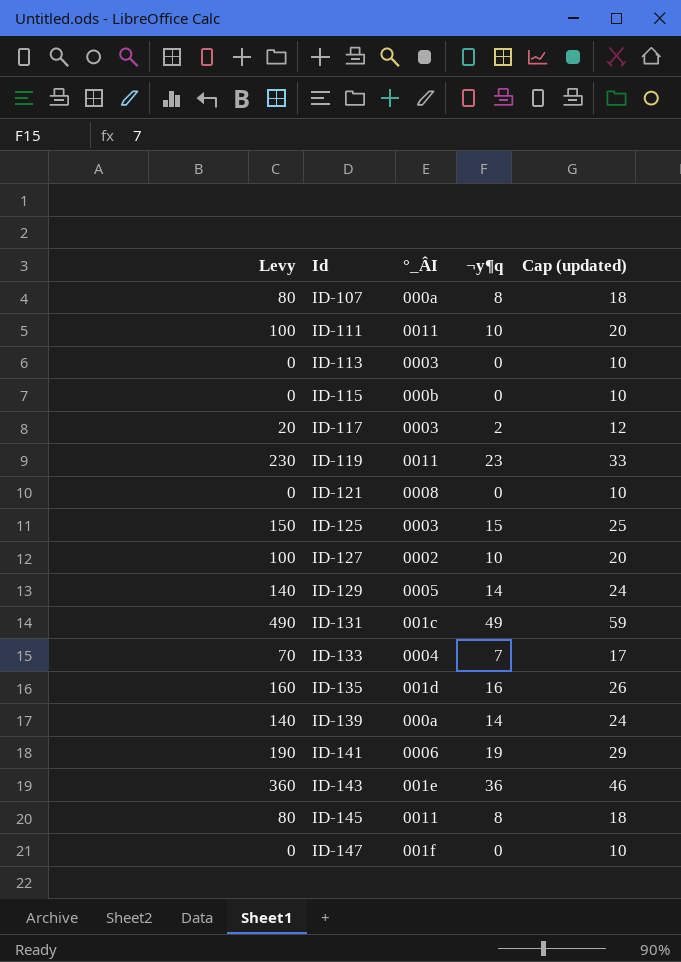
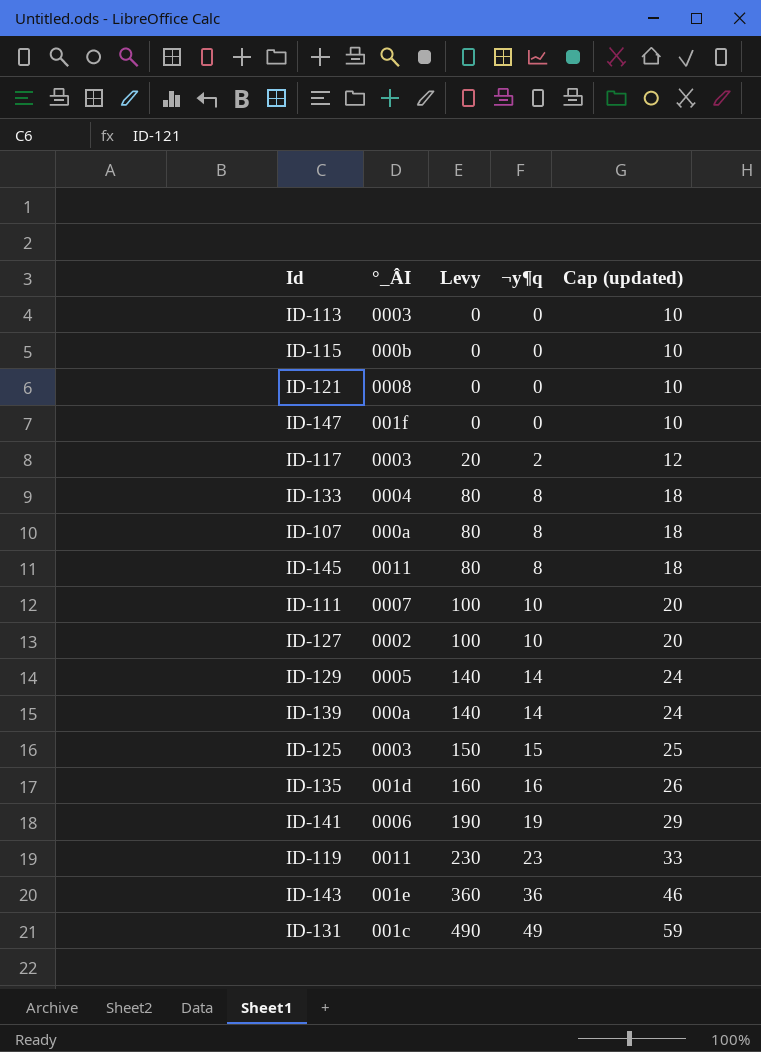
row order: Id ascending -> Levy ascending
column Levy | position: 1 -> 3
ID-133 | Levy: 70 -> 80
ID-133 | ¬y¶q: 7 -> 8
ID-133 | Cap (updated): 17 -> 18
ID-111 | °_ÂI: 0011 -> 0007

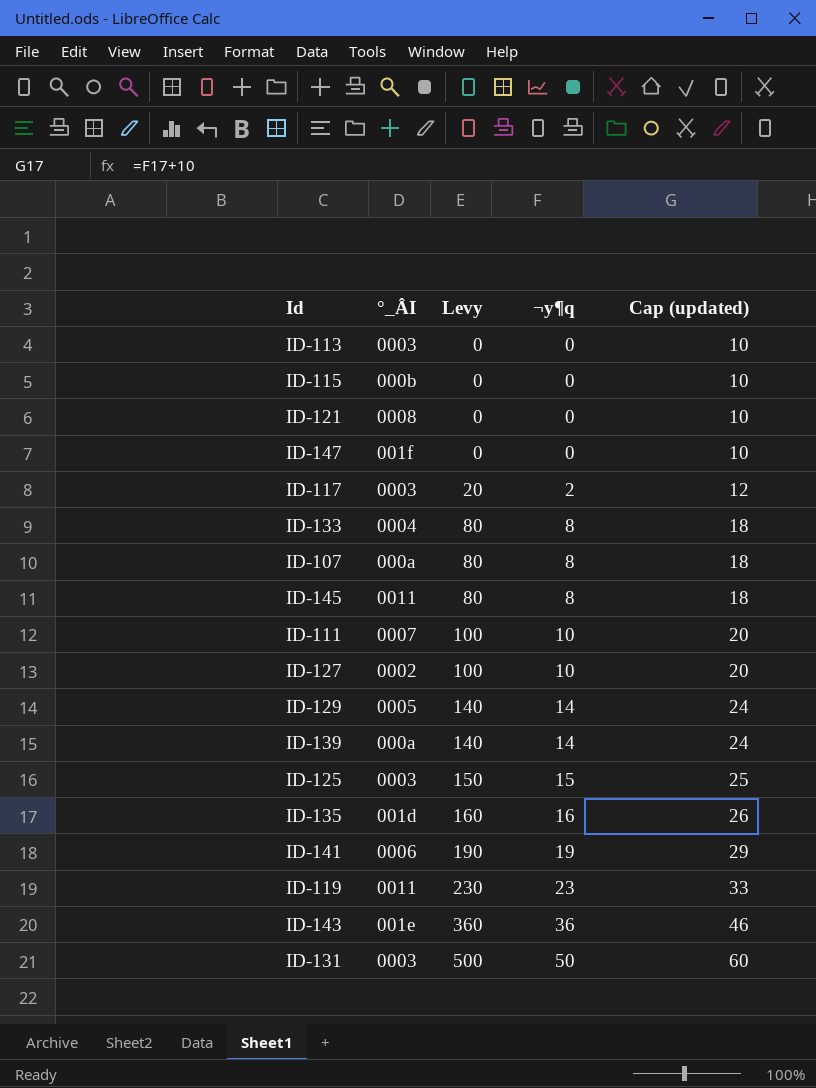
ID-131 | °_ÂI: 001c -> 0003
ID-131 | Levy: 490 -> 500
ID-131 | ¬y¶q: 49 -> 50
ID-131 | Cap (updated): 59 -> 60

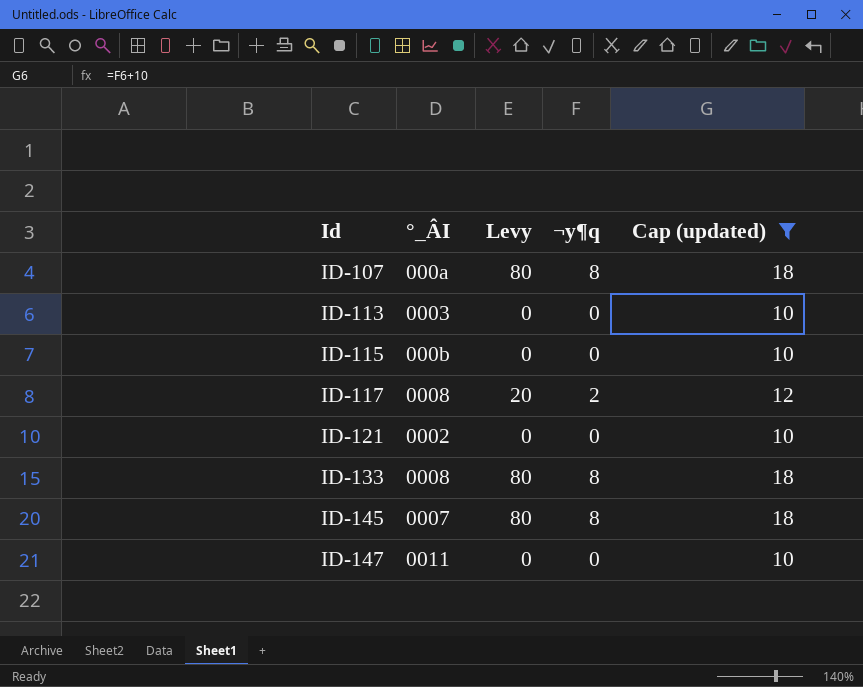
filter: none -> Cap (updated) <= 18
row order: Levy ascending -> Id ascending
ID-117 | °_ÂI: 0003 -> 0008
ID-121 | °_ÂI: 0008 -> 0002
ID-133 | °_ÂI: 0004 -> 0008
ID-145 | °_ÂI: 0011 -> 0007
ID-147 | °_ÂI: 001f -> 0011

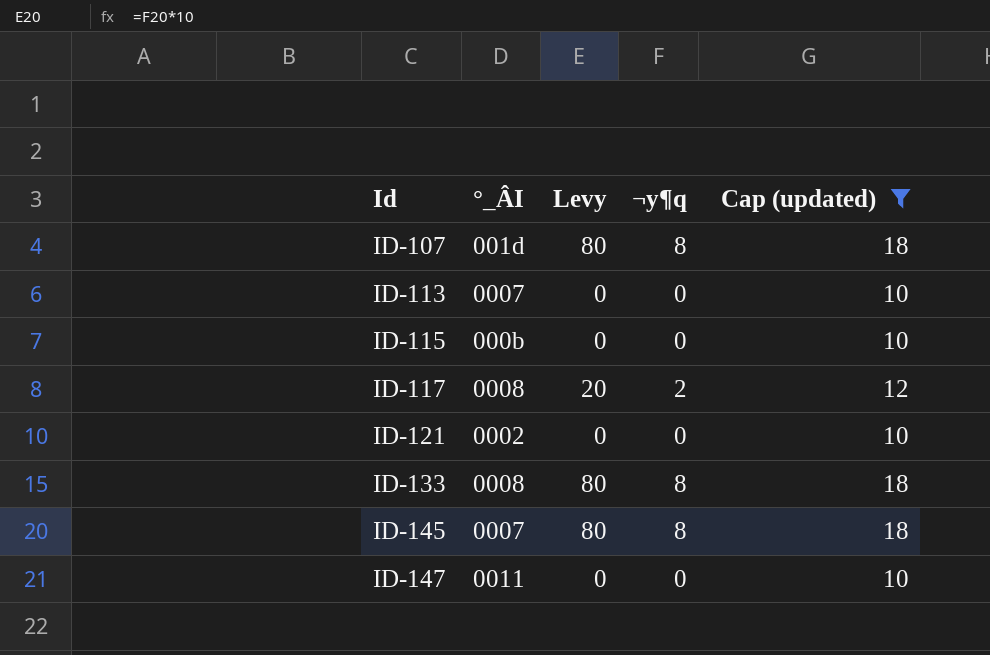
ID-107 | °_ÂI: 000a -> 001d
ID-113 | °_ÂI: 0003 -> 0007

